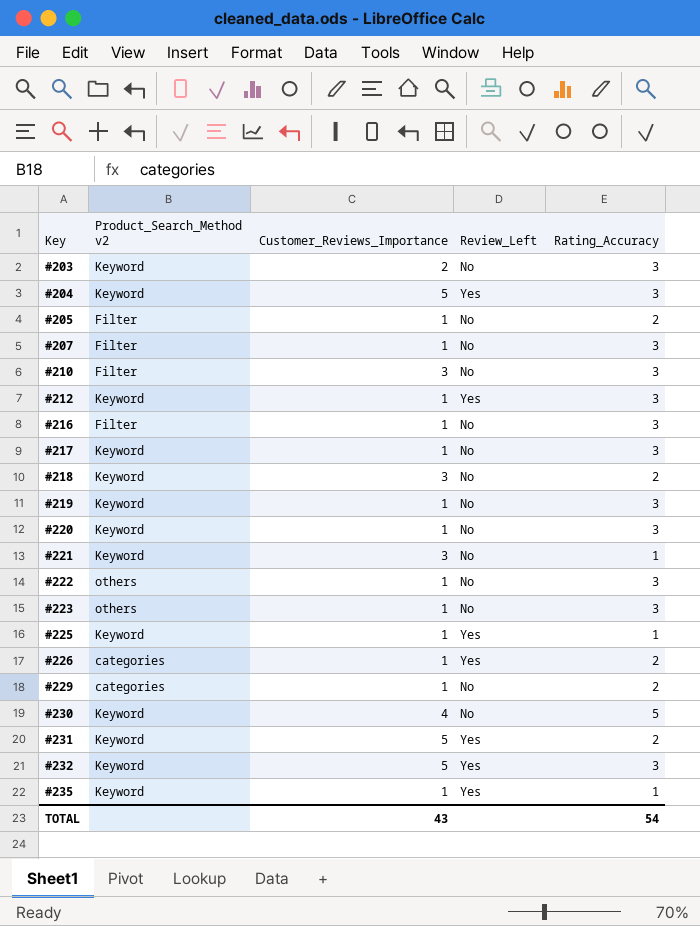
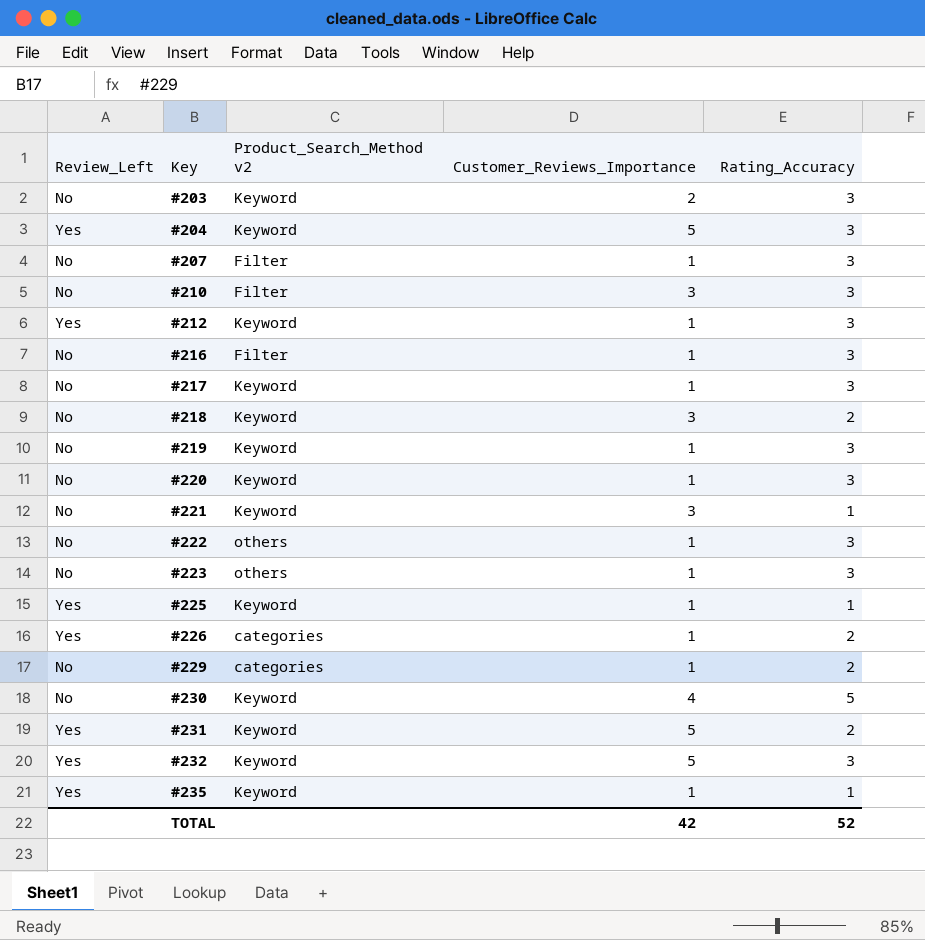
column Review_Left | position: 4 -> 1
row #205: Filter | 1 | No | 2 -> none
TOTAL | Customer_Reviews_Importance: 43 -> 42
TOTAL | Rating_Accuracy: 54 -> 52

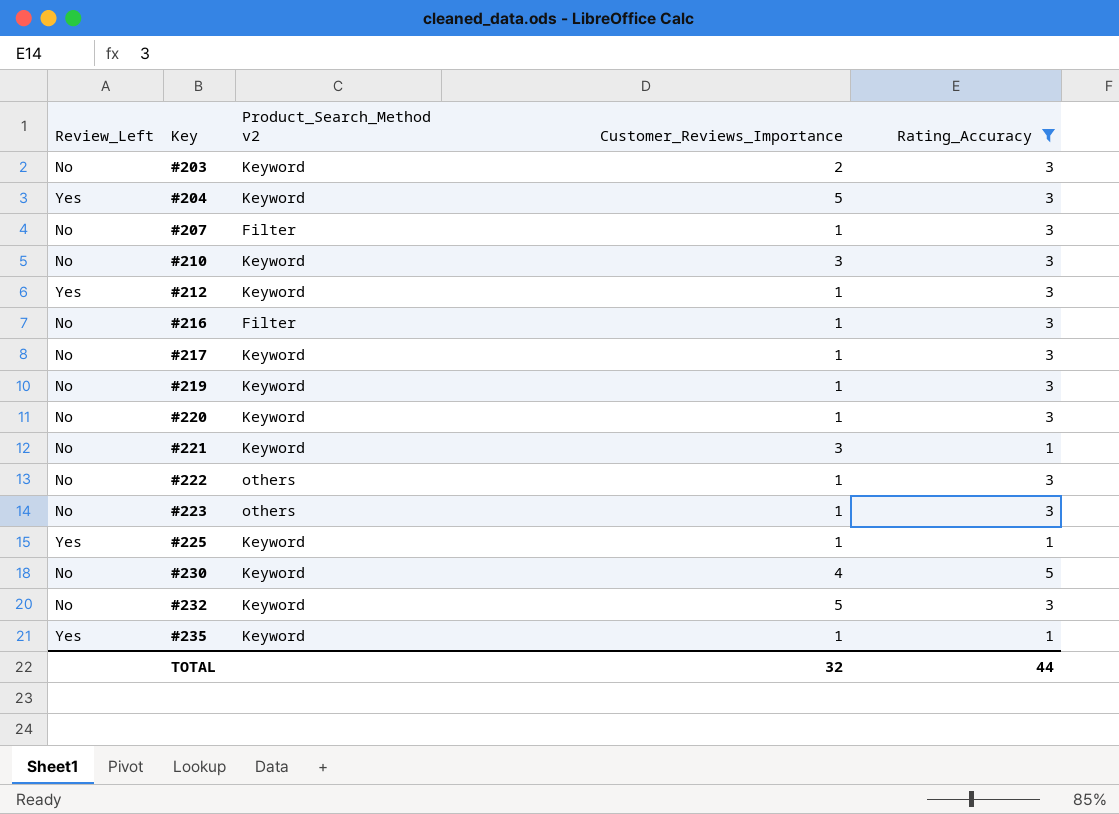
filter: none -> Rating_Accuracy != 2
#210 | Product_Search_Method v2: Filter -> Keyword
#232 | Review_Left: Yes -> No
TOTAL | Customer_Reviews_Importance: 42 -> 32
TOTAL | Rating_Accuracy: 52 -> 44

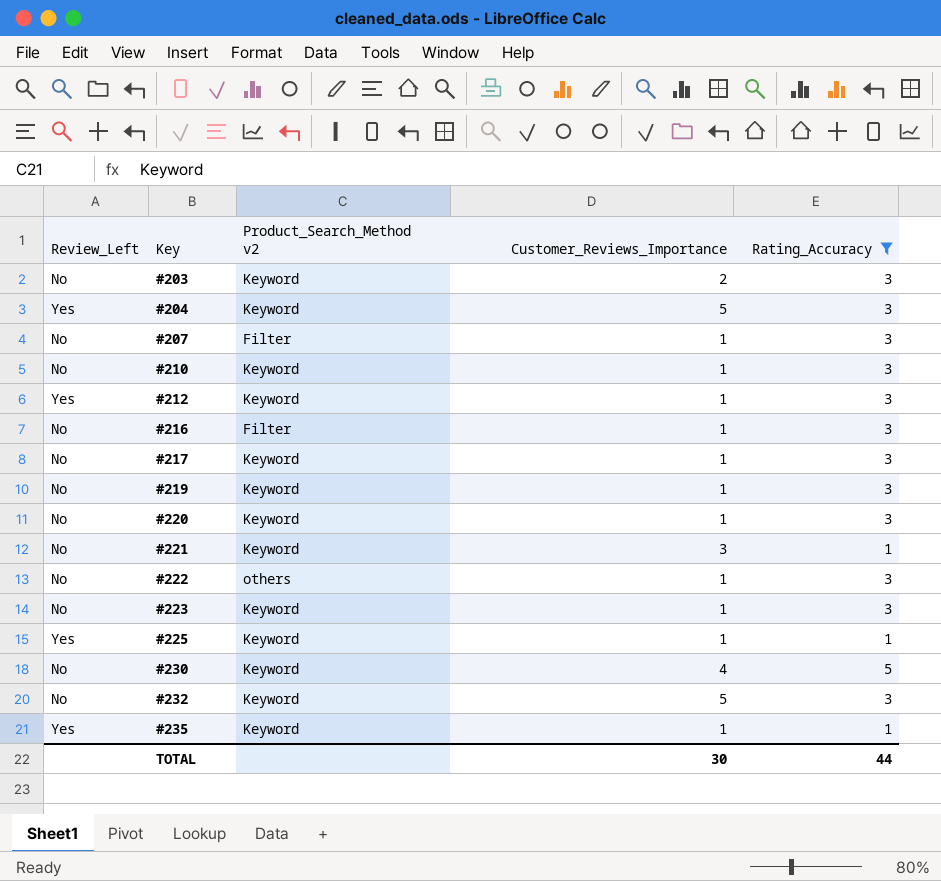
#210 | Customer_Reviews_Importance: 3 -> 1
#223 | Product_Search_Method v2: others -> Keyword
TOTAL | Customer_Reviews_Importance: 32 -> 30

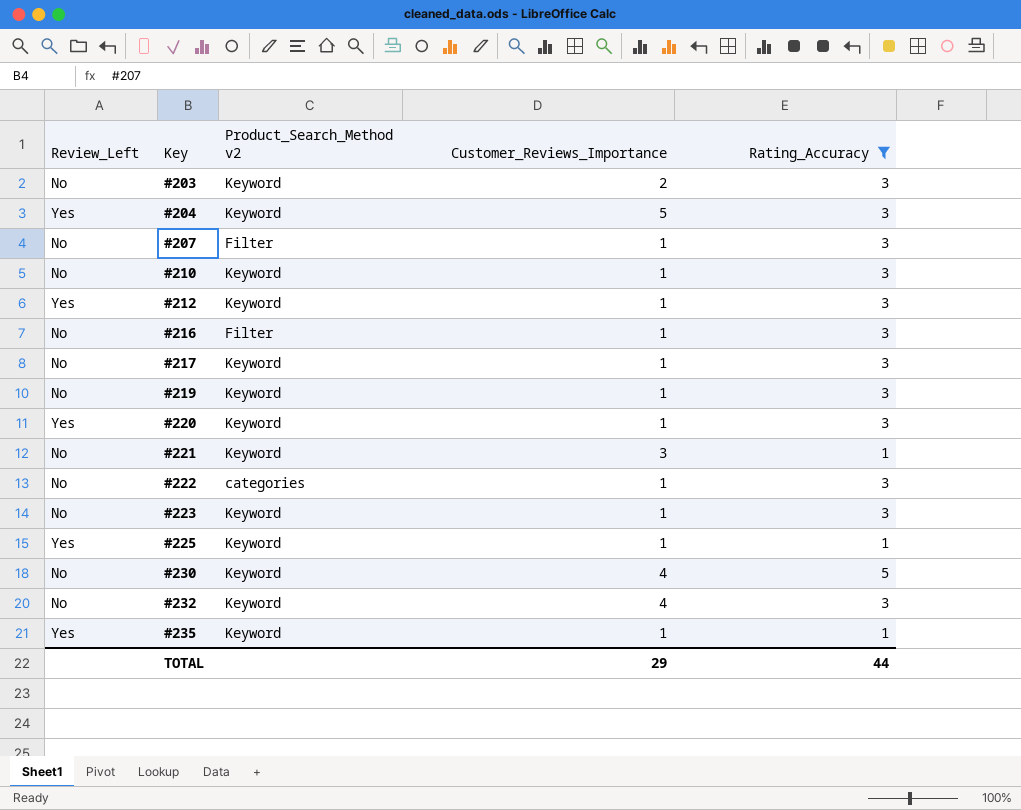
#220 | Review_Left: No -> Yes
#222 | Product_Search_Method v2: others -> categories
#232 | Customer_Reviews_Importance: 5 -> 4
TOTAL | Customer_Reviews_Importance: 30 -> 29

